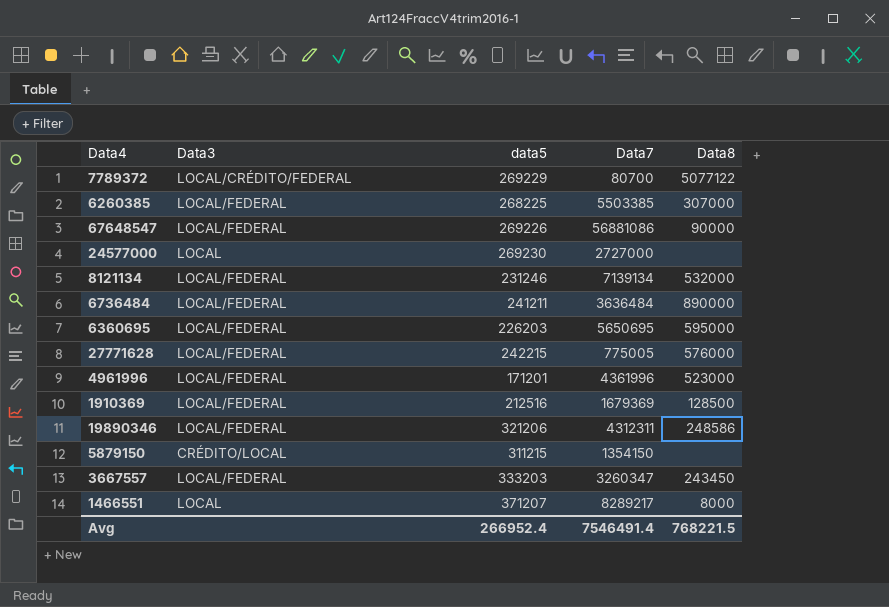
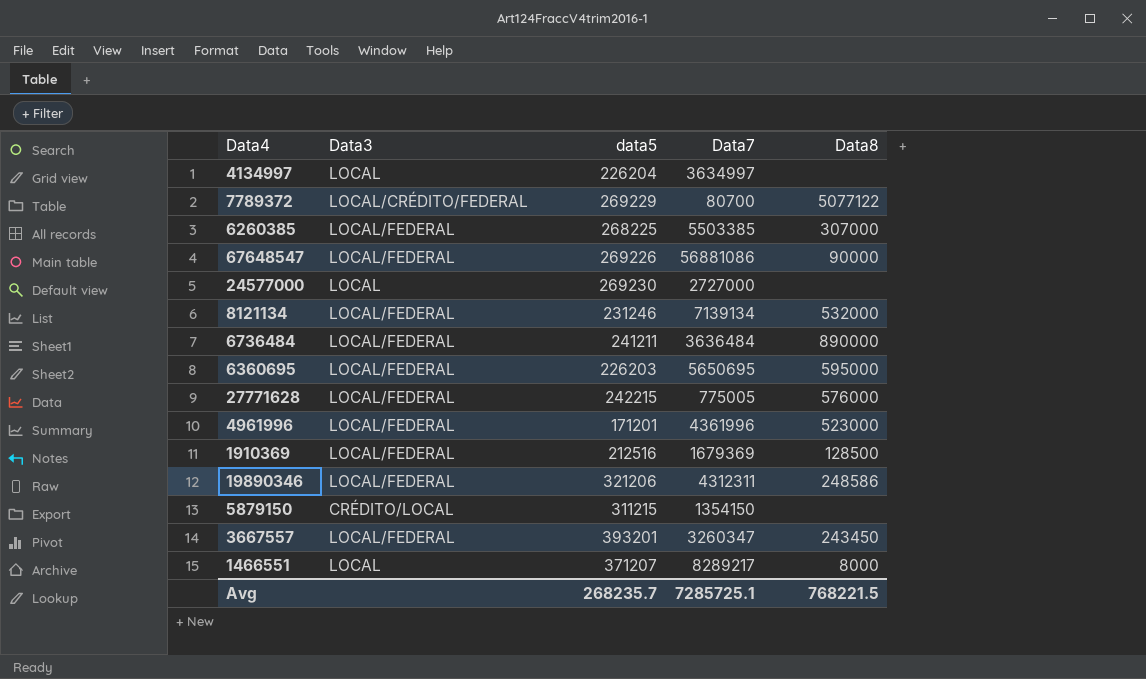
row 4134997: none -> LOCAL | 226204 | 3634997 | none
3667557 | data5: 333203 -> 393201
Avg | data5: 266952.4 -> 268235.7
Avg | Data7: 7546491.4 -> 7285725.1

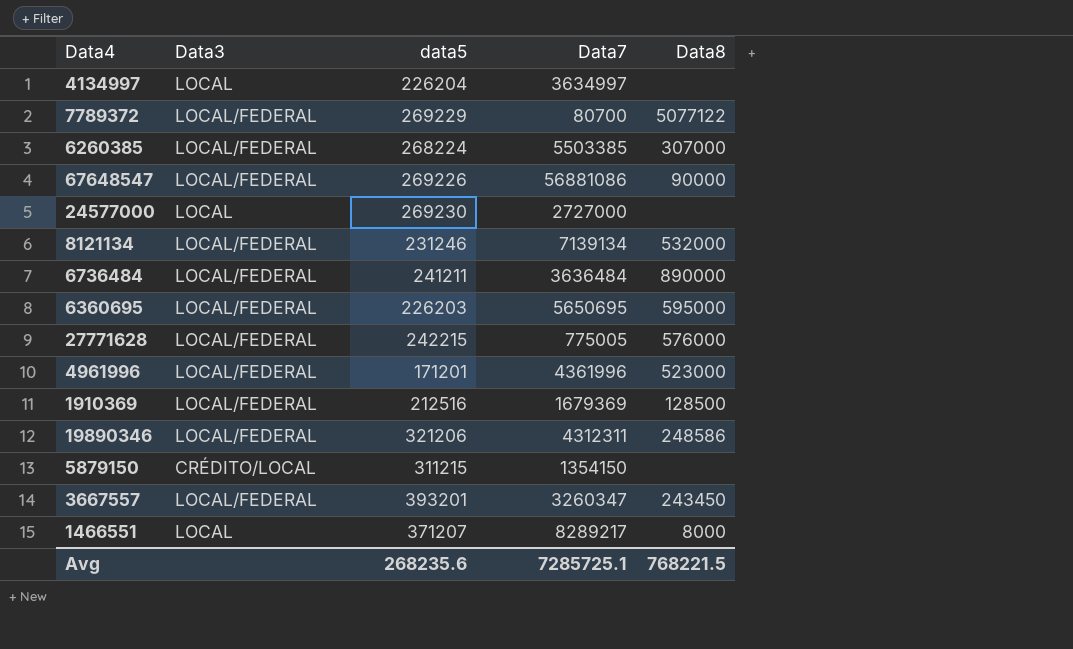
7789372 | Data3: LOCAL/CRÉDITO/FEDERAL -> LOCAL/FEDERAL
6260385 | data5: 268225 -> 268224
Avg | data5: 268235.7 -> 268235.6

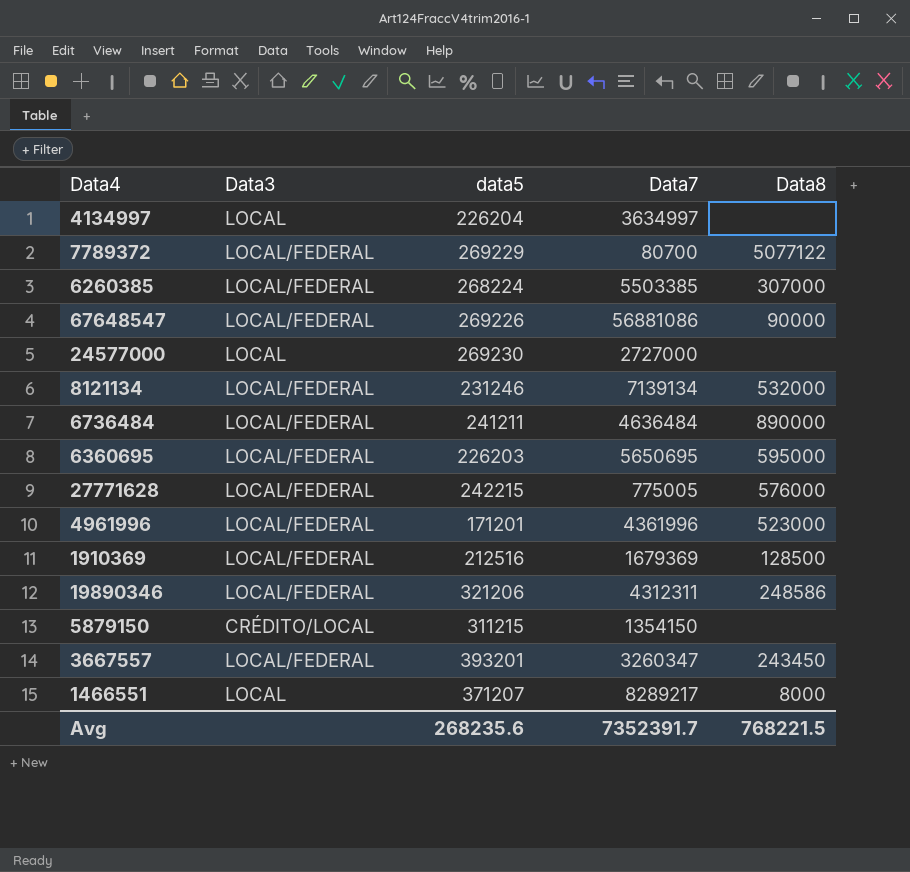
6736484 | Data7: 3636484 -> 4636484
Avg | Data7: 7285725.1 -> 7352391.7

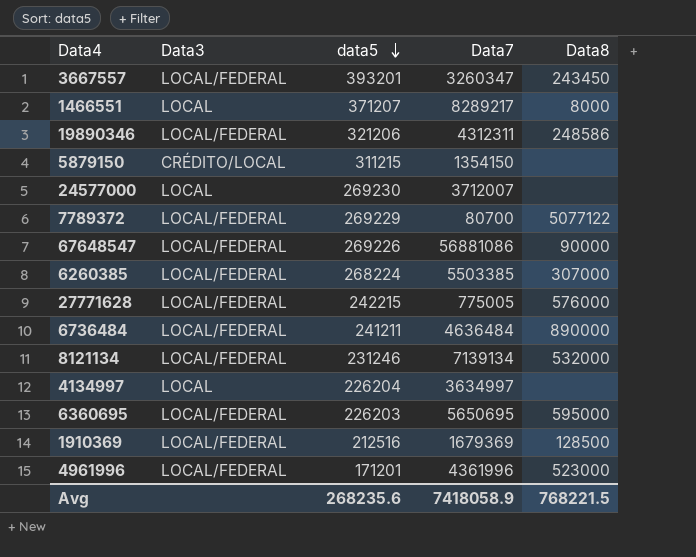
row order: none -> data5 descending
24577000 | Data7: 2727000 -> 3712007
Avg | Data7: 7352391.7 -> 7418058.9

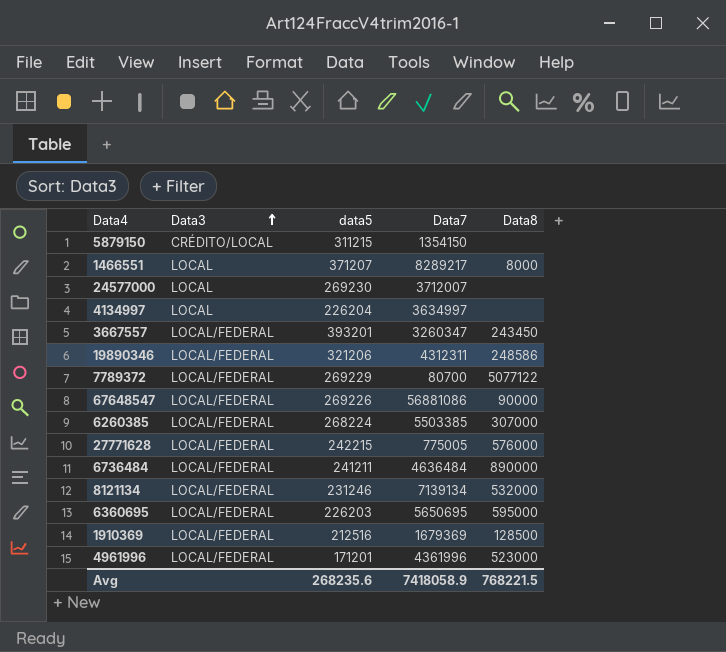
row order: data5 descending -> Data3 ascending

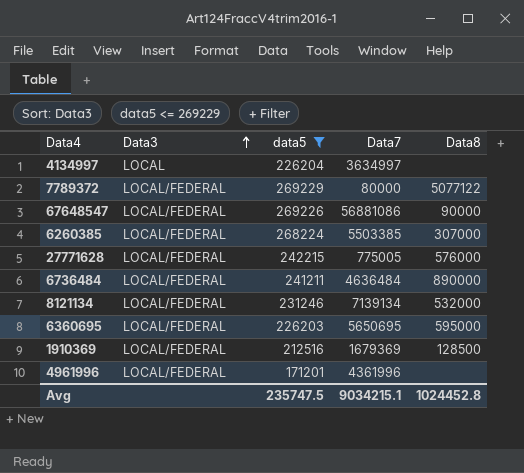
filter: none -> data5 <= 269229
7789372 | Data7: 80700 -> 80000
4961996 | Data8: 523000 -> none
Avg | data5: 268235.6 -> 235747.5
Avg | Data7: 7418058.9 -> 9034215.1
Avg | Data8: 768221.5 -> 1024452.8

